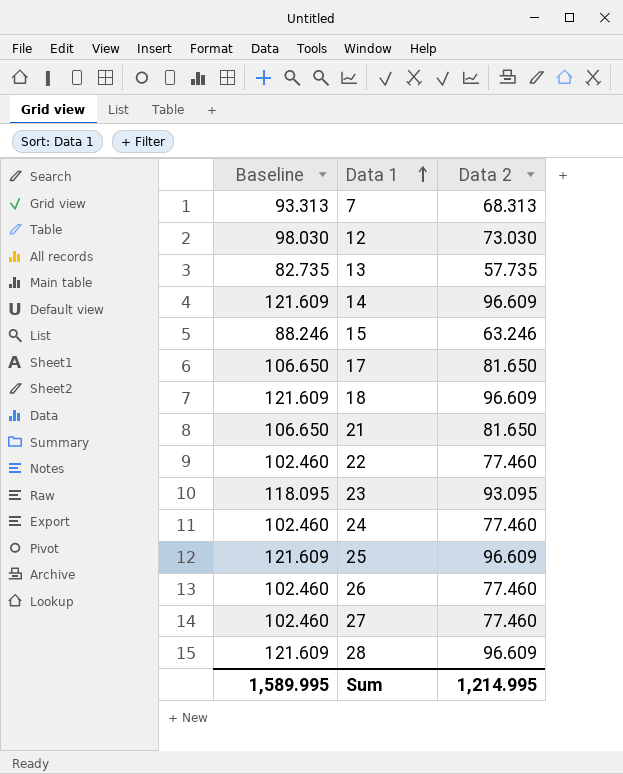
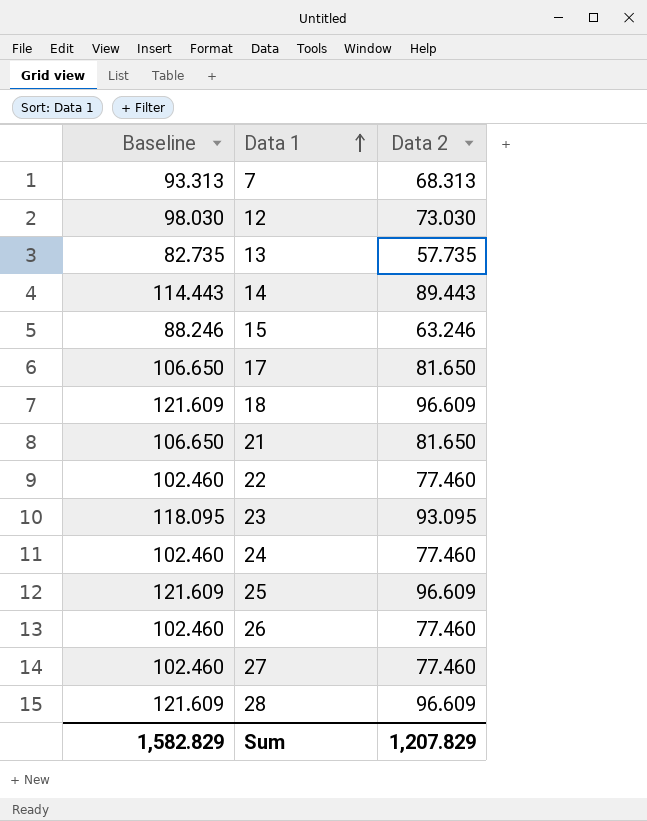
14 | Baseline: 121.609 -> 114.443
14 | Data 2: 96.609 -> 89.443
Sum | Baseline: 1,589.995 -> 1,582.829
Sum | Data 2: 1,214.995 -> 1,207.829

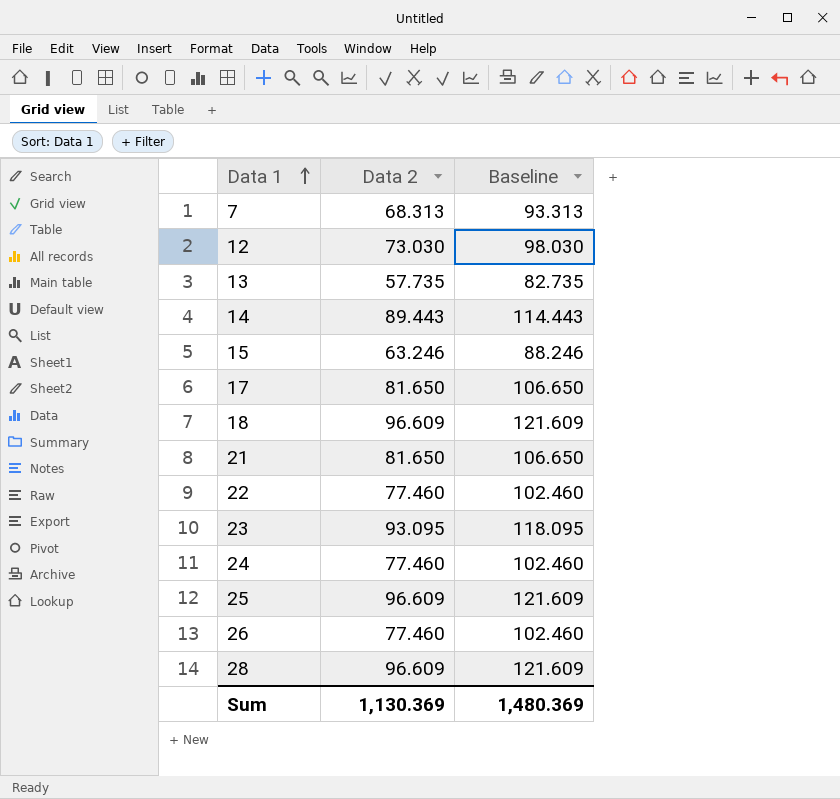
column Baseline | position: 1 -> 3
row 27: 102.460 | 77.460 -> none
Sum | Data 2: 1,207.829 -> 1,130.369
Sum | Baseline: 1,582.829 -> 1,480.369

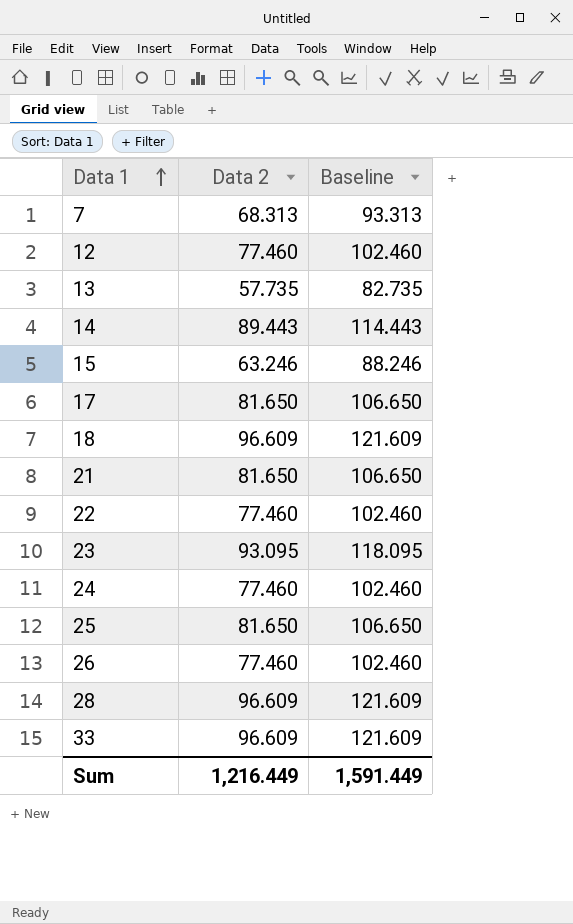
12 | Data 2: 73.030 -> 77.460
12 | Baseline: 98.030 -> 102.460
25 | Data 2: 96.609 -> 81.650
25 | Baseline: 121.609 -> 106.650
row 33: none -> 96.609 | 121.609
Sum | Data 2: 1,130.369 -> 1,216.449
Sum | Baseline: 1,480.369 -> 1,591.449

